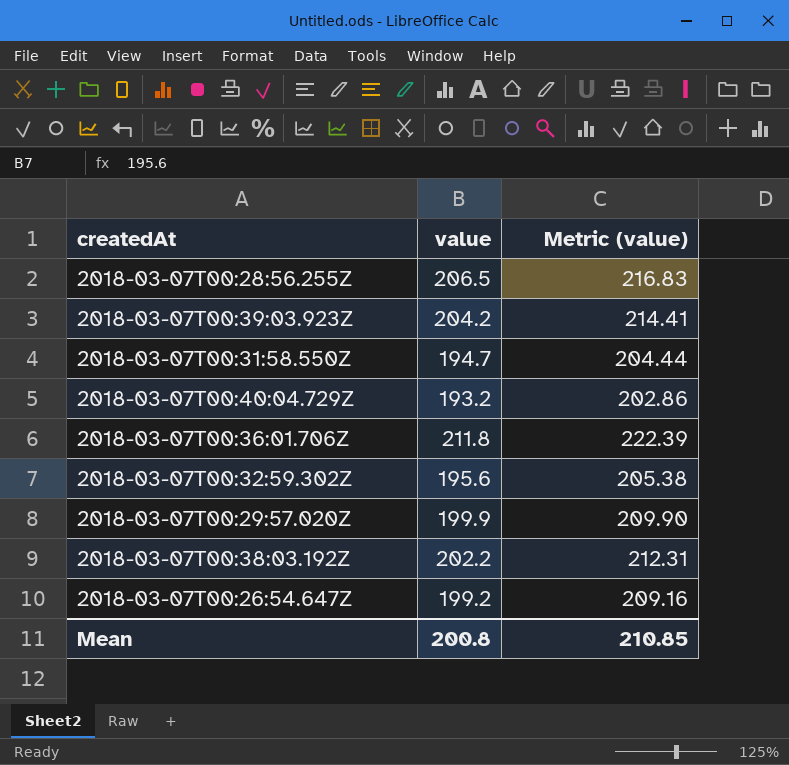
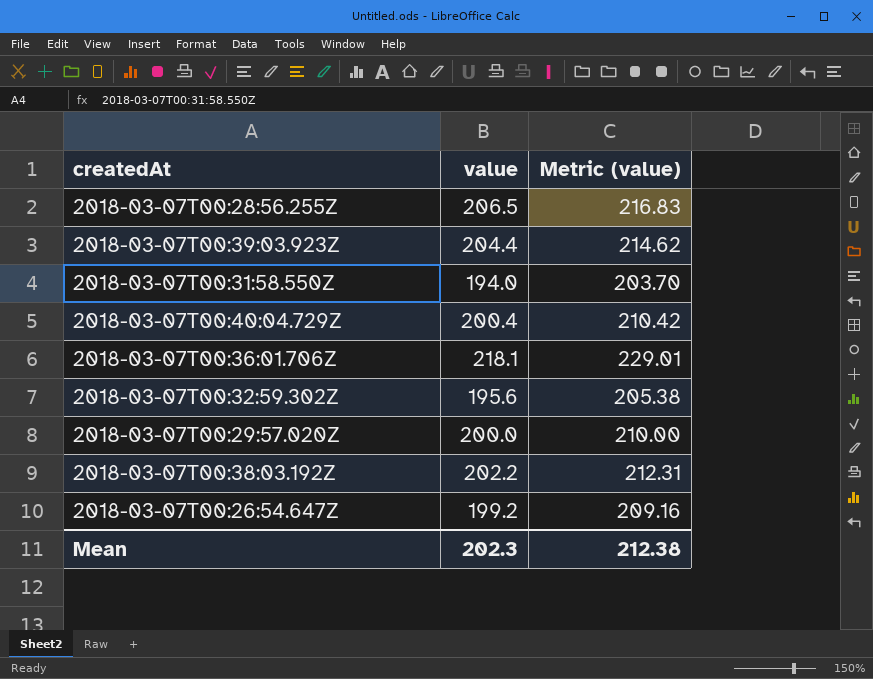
2018-03-07T00:39:03.923Z | value: 204.2 -> 204.4
2018-03-07T00:39:03.923Z | Metric (value): 214.41 -> 214.62
2018-03-07T00:31:58.550Z | value: 194.7 -> 194.0
2018-03-07T00:31:58.550Z | Metric (value): 204.44 -> 203.70
2018-03-07T00:40:04.729Z | value: 193.2 -> 200.4
2018-03-07T00:40:04.729Z | Metric (value): 202.86 -> 210.42
2018-03-07T00:36:01.706Z | value: 211.8 -> 218.1
2018-03-07T00:36:01.706Z | Metric (value): 222.39 -> 229.01
2018-03-07T00:29:57.020Z | value: 199.9 -> 200.0
2018-03-07T00:29:57.020Z | Metric (value): 209.90 -> 210.00
Mean | value: 200.8 -> 202.3
Mean | Metric (value): 210.85 -> 212.38

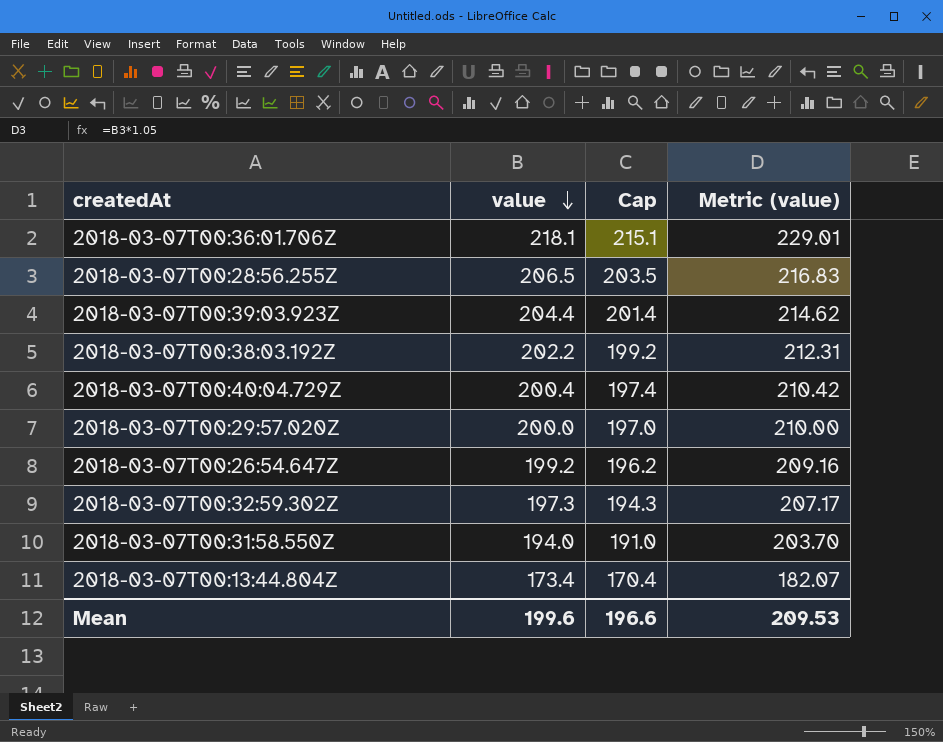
row order: none -> value descending
column Cap | formula: none -> [value] - 3
2018-03-07T00:32:59.302Z | value: 195.6 -> 197.3
2018-03-07T00:32:59.302Z | Metric (value): 205.38 -> 207.17
row 2018-03-07T00:13:44.804Z: none -> 173.4 | 170.4 | 182.07
Mean | value: 202.3 -> 199.6
Mean | Metric (value): 212.38 -> 209.53

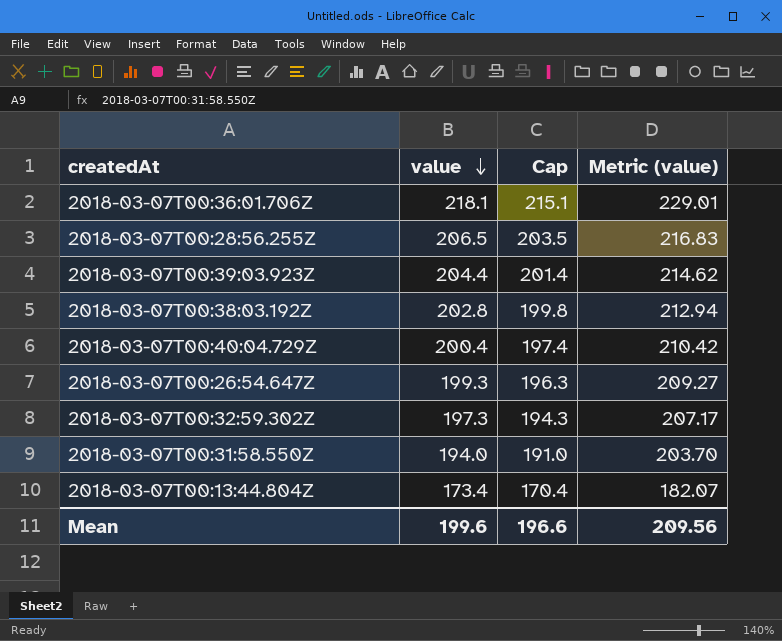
row 2018-03-07T00:29:57.020Z: 200.0 | 197.0 | 210.00 -> none
2018-03-07T00:38:03.192Z | value: 202.2 -> 202.8
2018-03-07T00:38:03.192Z | Cap: 199.2 -> 199.8
2018-03-07T00:38:03.192Z | Metric (value): 212.31 -> 212.94
2018-03-07T00:26:54.647Z | value: 199.2 -> 199.3
2018-03-07T00:26:54.647Z | Cap: 196.2 -> 196.3
2018-03-07T00:26:54.647Z | Metric (value): 209.16 -> 209.27
Mean | Metric (value): 209.53 -> 209.56

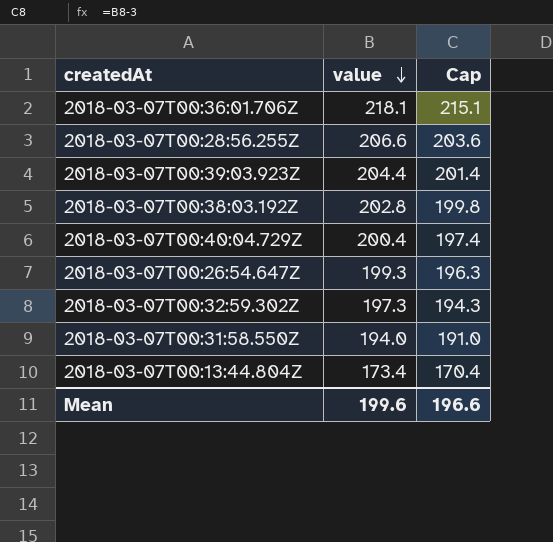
column Metric (value) | formula: [value] * 1.05 -> none
2018-03-07T00:28:56.255Z | value: 206.5 -> 206.6
2018-03-07T00:28:56.255Z | Cap: 203.5 -> 203.6

